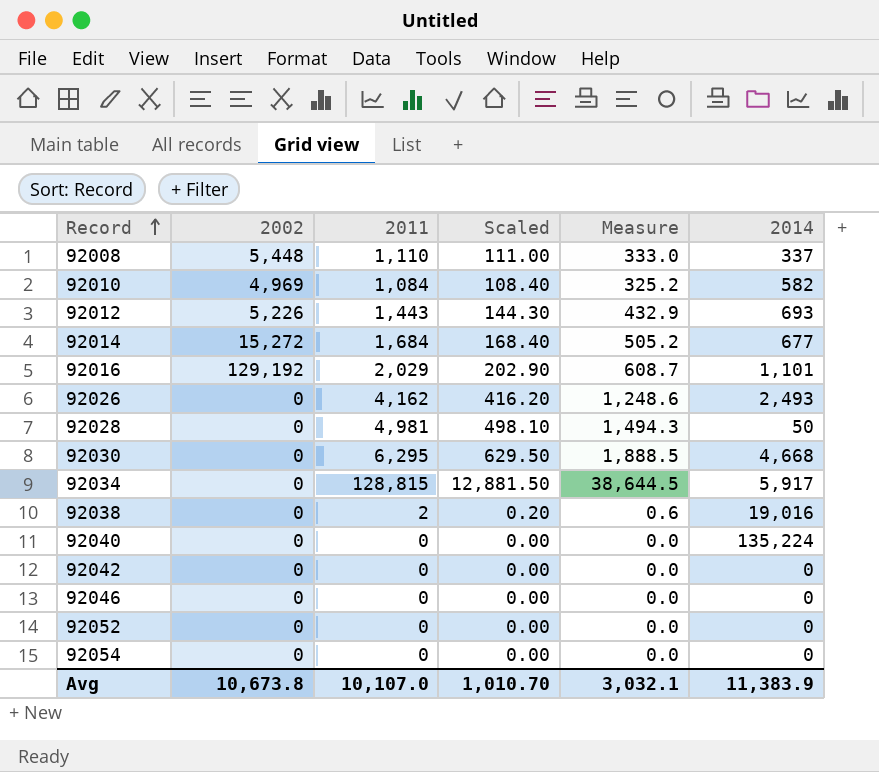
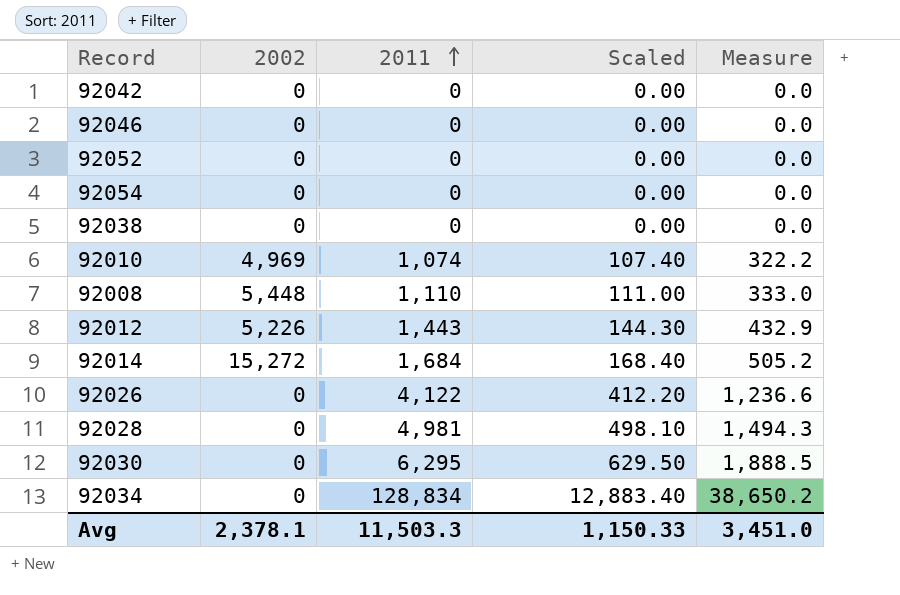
row order: Record ascending -> 2011 ascending
column 2014 | position: 6 -> none
row 92016: 129,192 | 2,029 | 202.90 | 608.7 | 1,101 -> none
row 92040: 0 | 0 | 0.00 | 0.0 | 135,224 -> none
92038 | 2011: 2 -> 0
92038 | Scaled: 0.20 -> 0.00
92038 | Measure: 0.6 -> 0.0
92010 | 2011: 1,084 -> 1,074
92010 | Scaled: 108.40 -> 107.40
92010 | Measure: 325.2 -> 322.2
92026 | 2011: 4,162 -> 4,122
92026 | Scaled: 416.20 -> 412.20
92026 | Measure: 1,248.6 -> 1,236.6
92034 | 2011: 128,815 -> 128,834
92034 | Scaled: 12,881.50 -> 12,883.40
92034 | Measure: 38,644.5 -> 38,650.2
Avg | 2002: 10,673.8 -> 2,378.1
Avg | 2011: 10,107.0 -> 11,503.3
Avg | Scaled: 1,010.70 -> 1,150.33
Avg | Measure: 3,032.1 -> 3,451.0

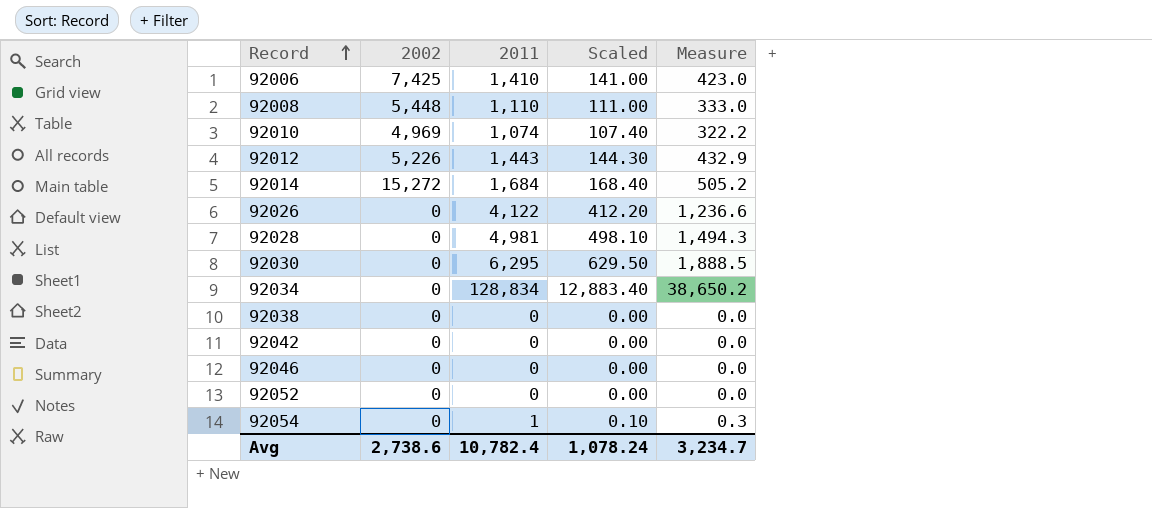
row order: 2011 ascending -> Record ascending
row 92006: none -> 7,425 | 1,410 | 141.00 | 423.0
92054 | 2011: 0 -> 1
92054 | Scaled: 0.00 -> 0.10
92054 | Measure: 0.0 -> 0.3
Avg | 2002: 2,378.1 -> 2,738.6
Avg | 2011: 11,503.3 -> 10,782.4
Avg | Scaled: 1,150.33 -> 1,078.24
Avg | Measure: 3,451.0 -> 3,234.7

